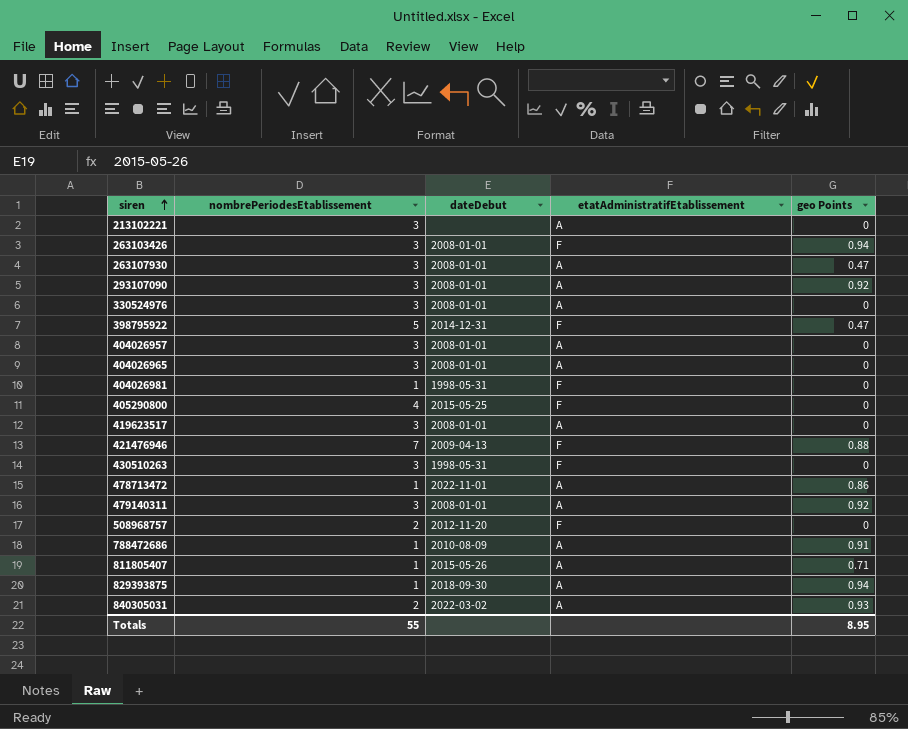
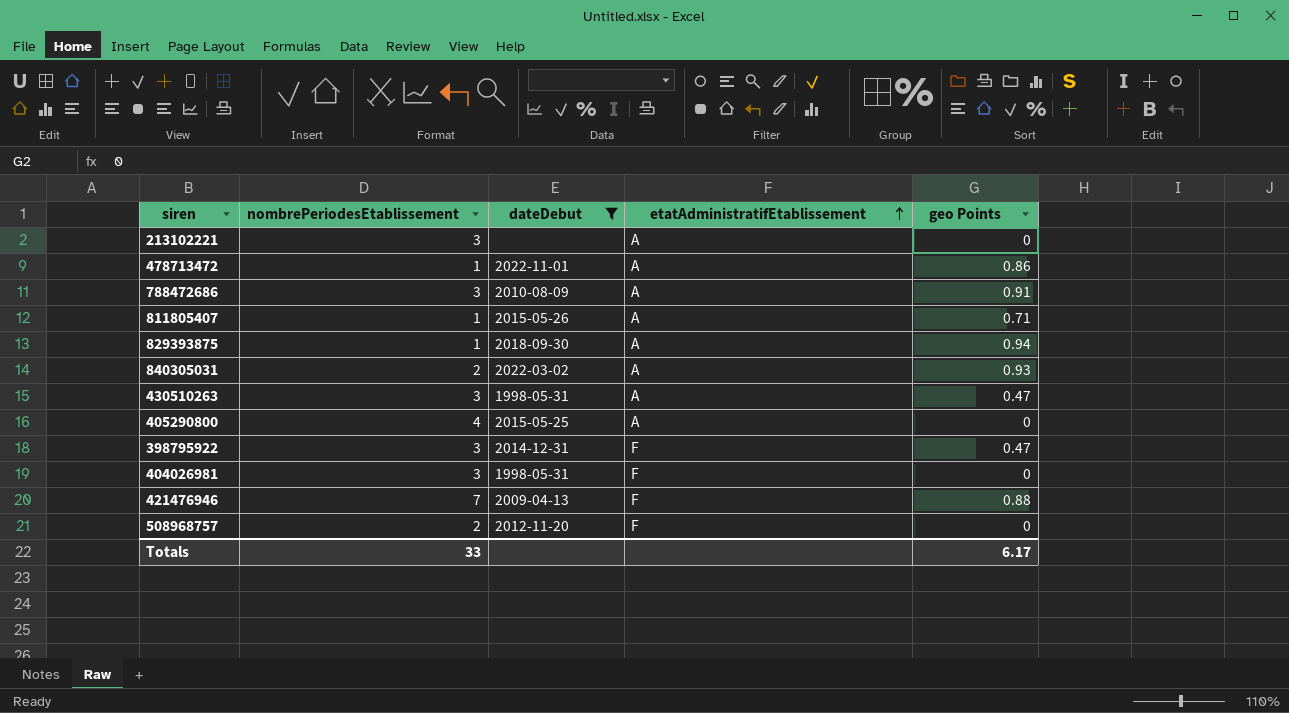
filter: none -> dateDebut != 2008-01-01
row order: siren ascending -> etatAdministratifEtablissement ascending
788472686 | nombrePeriodesEtablissement: 1 -> 3
430510263 | etatAdministratifEtablissement: F -> A
430510263 | geo Points: 0 -> 0.47
405290800 | etatAdministratifEtablissement: F -> A
398795922 | nombrePeriodesEtablissement: 5 -> 3
404026981 | nombrePeriodesEtablissement: 1 -> 3
Totals | nombrePeriodesEtablissement: 55 -> 33
Totals | geo Points: 8.95 -> 6.17

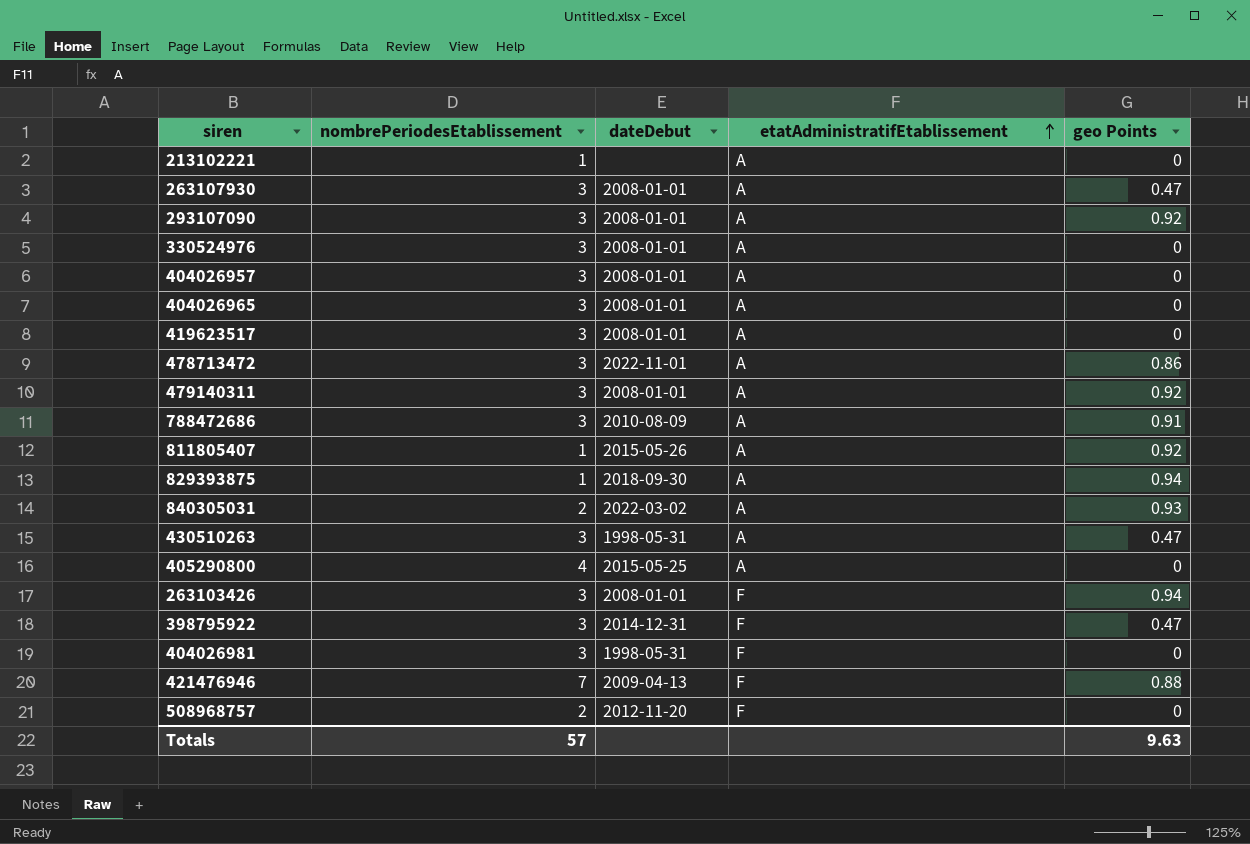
filter: dateDebut != 2008-01-01 -> none
213102221 | nombrePeriodesEtablissement: 3 -> 1
478713472 | nombrePeriodesEtablissement: 1 -> 3
811805407 | geo Points: 0.71 -> 0.92
Totals | nombrePeriodesEtablissement: 33 -> 57
Totals | geo Points: 6.17 -> 9.63

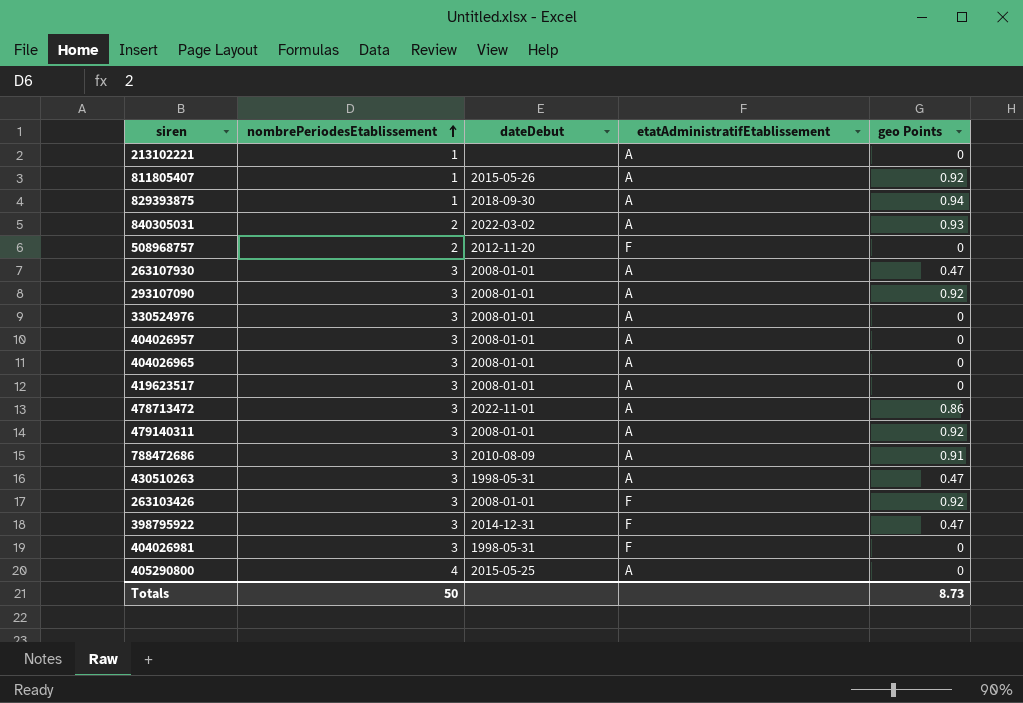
row order: etatAdministratifEtablissement ascending -> nombrePeriodesEtablissement ascending
row 421476946: 7 | 2009-04-13 | F | 0.88 -> none
263103426 | geo Points: 0.94 -> 0.92
Totals | nombrePeriodesEtablissement: 57 -> 50
Totals | geo Points: 9.63 -> 8.73

